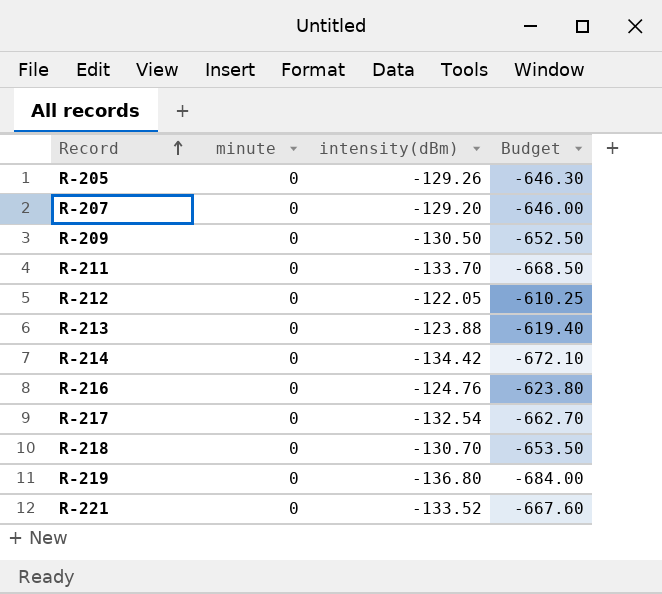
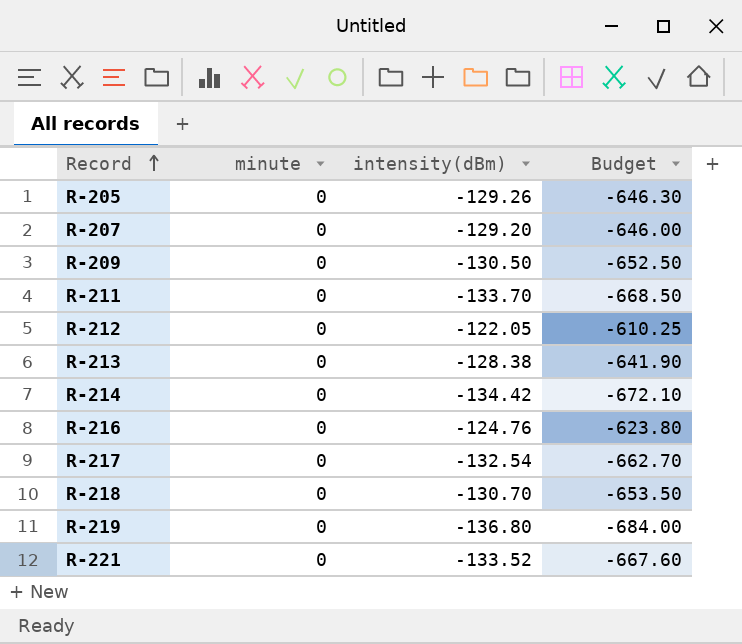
R-213 | intensity(dBm): -123.88 -> -128.38
R-213 | Budget: -619.40 -> -641.90

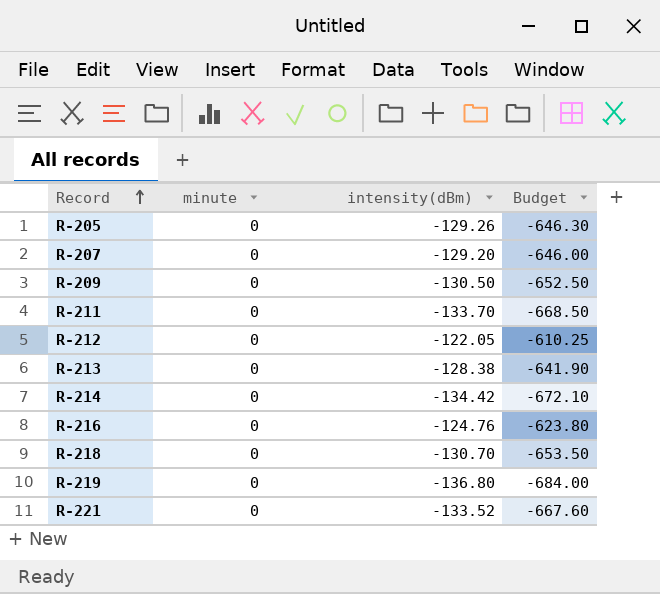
row R-217: 0 | -132.54 | -662.70 -> none

